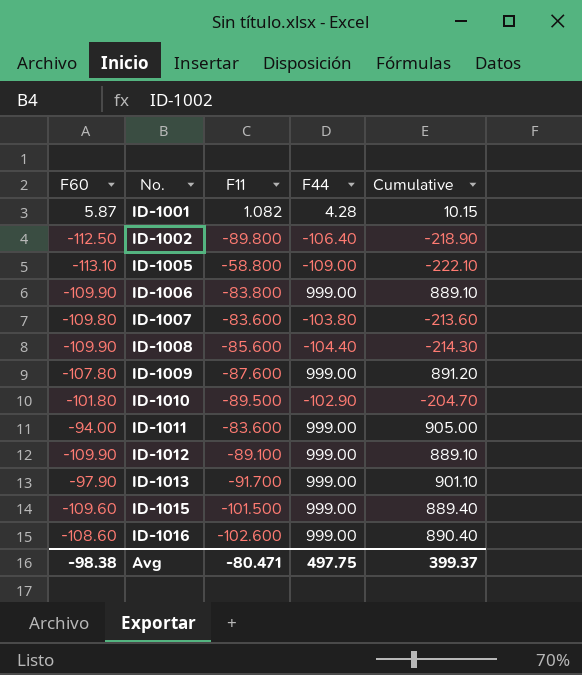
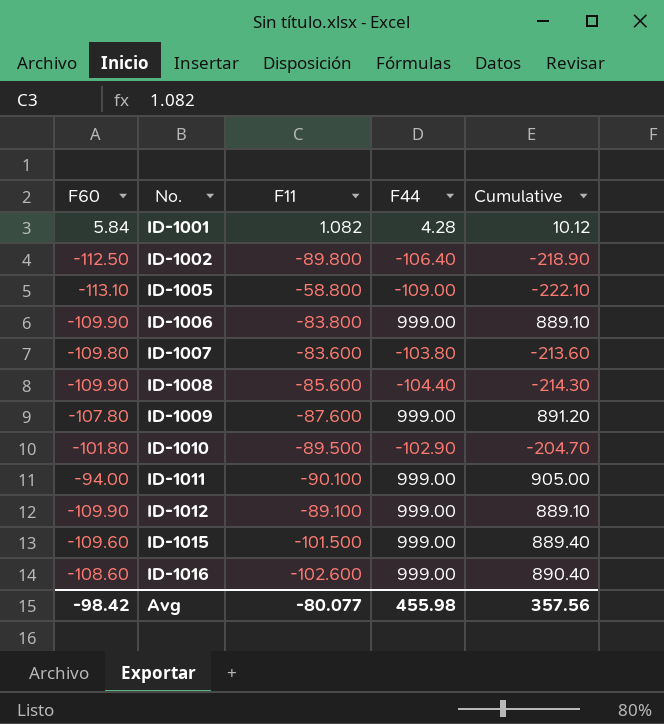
row ID-1013: -97.90 | -91.700 | 999.00 | 901.10 -> none
ID-1001 | F60: 5.87 -> 5.84
ID-1001 | Cumulative: 10.15 -> 10.12
ID-1011 | F11: -83.600 -> -90.100
Avg | F60: -98.38 -> -98.42
Avg | F11: -80.471 -> -80.077
Avg | F44: 497.75 -> 455.98
Avg | Cumulative: 399.37 -> 357.56

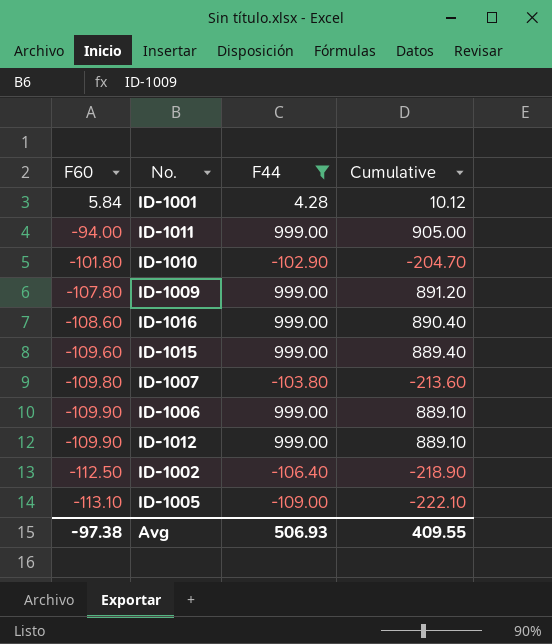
filter: none -> F44 != -104.40
row order: No. ascending -> F60 descending
column F11 | position: 3 -> none
Avg | F60: -98.42 -> -97.38
Avg | F44: 455.98 -> 506.93
Avg | Cumulative: 357.56 -> 409.55

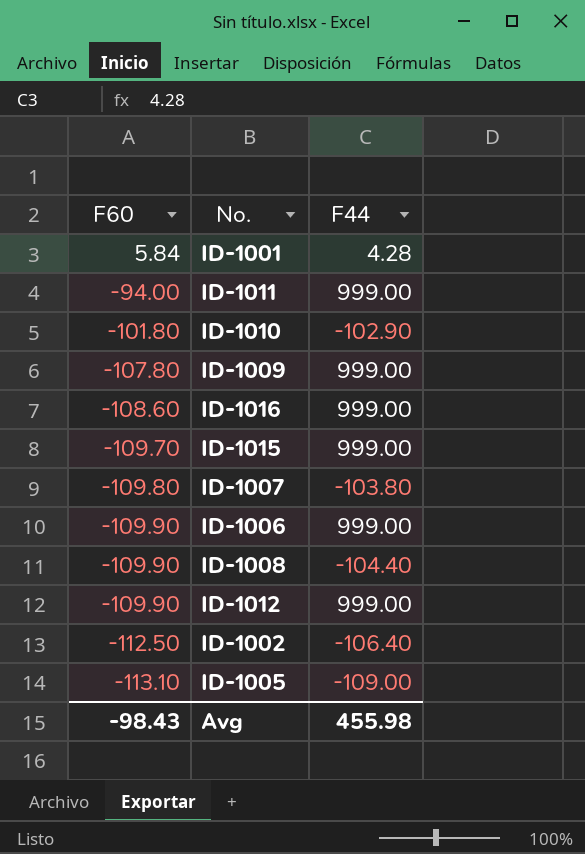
filter: F44 != -104.40 -> none
column Cumulative | formula: [F60] + [F44] -> none
ID-1015 | F60: -109.60 -> -109.70
Avg | F60: -97.38 -> -98.43
Avg | F44: 506.93 -> 455.98

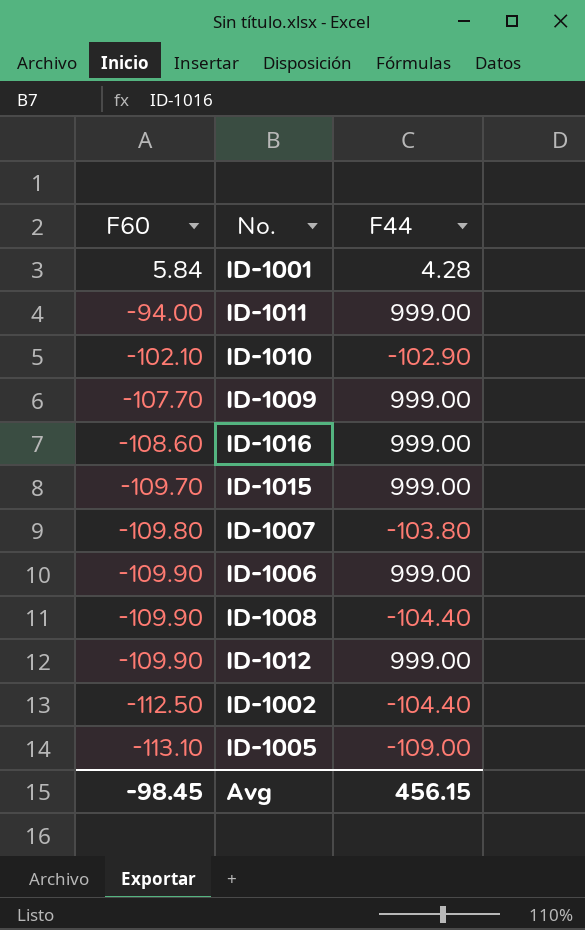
ID-1010 | F60: -101.80 -> -102.10
ID-1009 | F60: -107.80 -> -107.70
ID-1002 | F44: -106.40 -> -104.40
Avg | F60: -98.43 -> -98.45
Avg | F44: 455.98 -> 456.15

